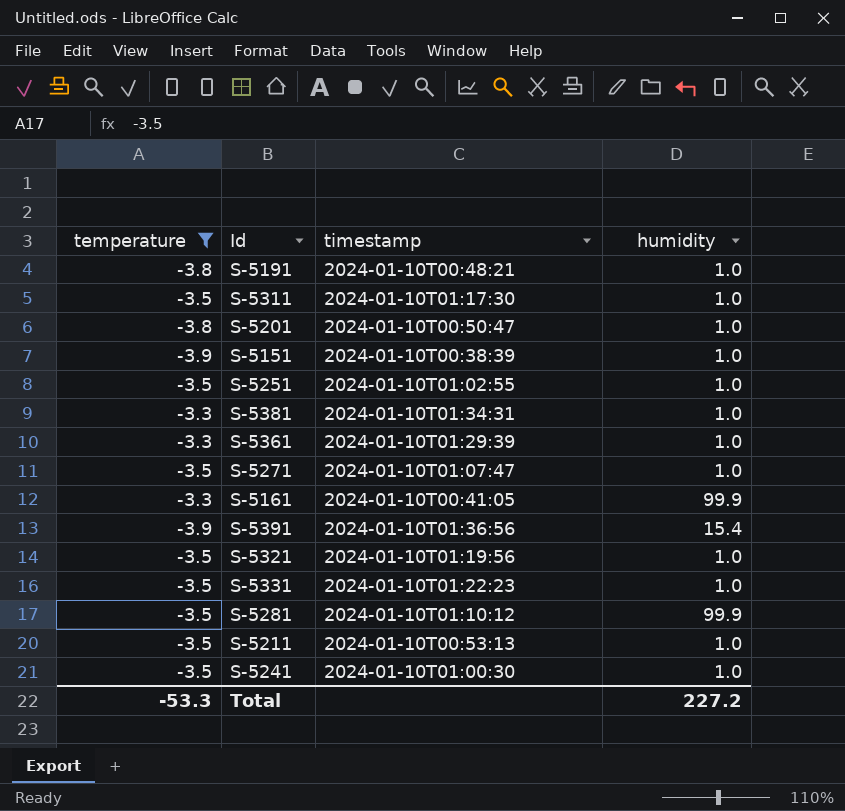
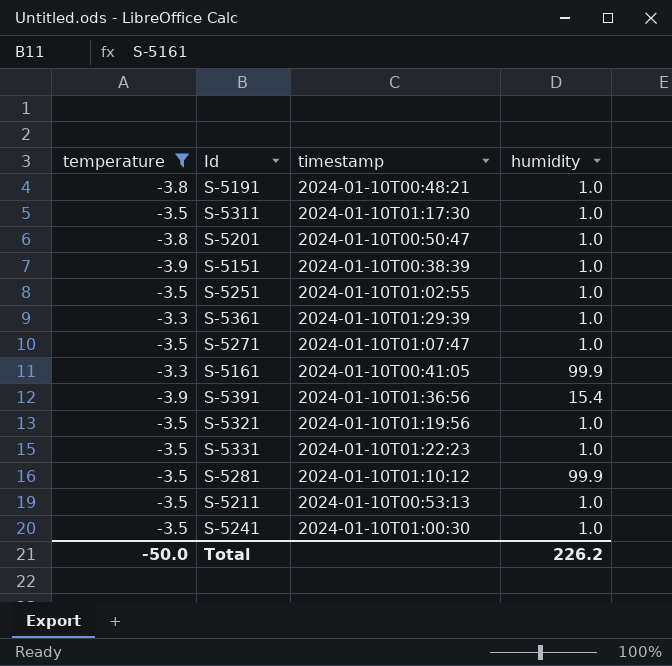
row S-5381: -3.3 | 2024-01-10T01:34:31 | 1.0 -> none
Total | temperature: -53.3 -> -50.0
Total | humidity: 227.2 -> 226.2

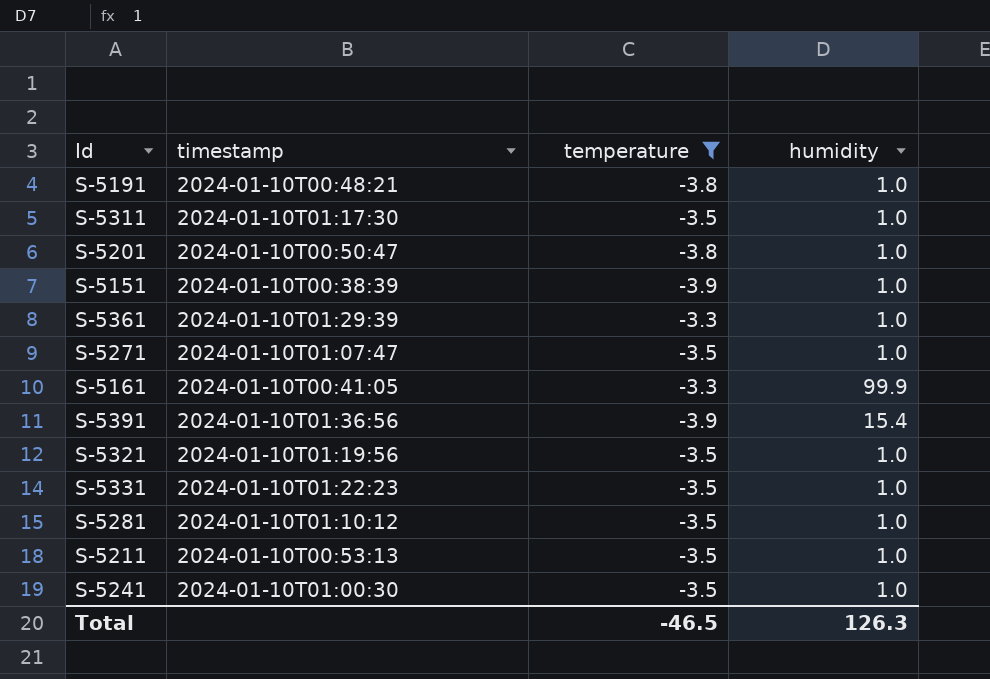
column temperature | position: 1 -> 3
row S-5251: -3.5 | 2024-01-10T01:02:55 | 1.0 -> none
S-5281 | humidity: 99.9 -> 1.0
Total | temperature: -50.0 -> -46.5
Total | humidity: 226.2 -> 126.3

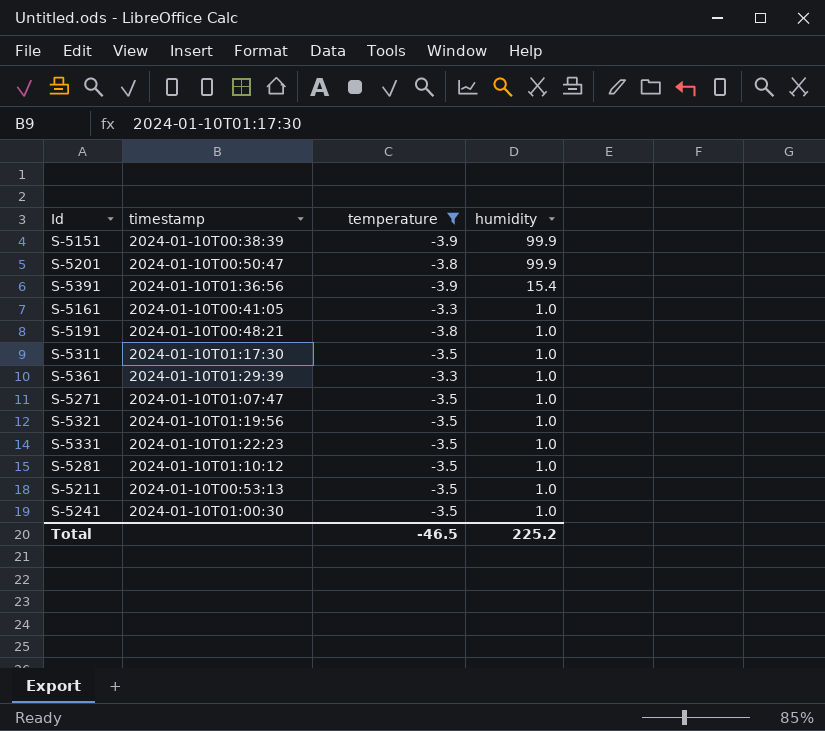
row order: none -> humidity descending
S-5151 | humidity: 1.0 -> 99.9
S-5201 | humidity: 1.0 -> 99.9
S-5161 | humidity: 99.9 -> 1.0
Total | humidity: 126.3 -> 225.2

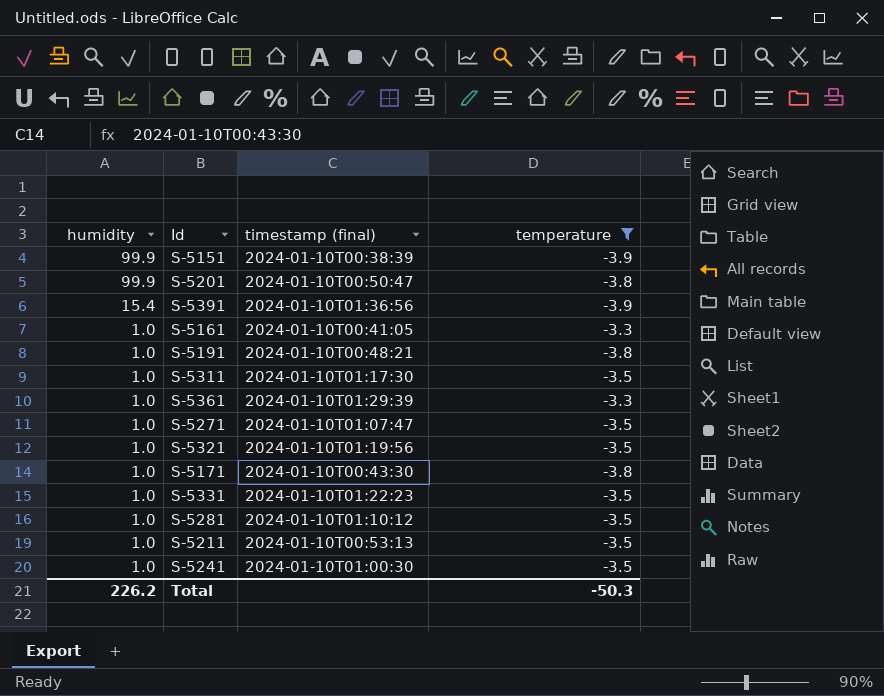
column humidity | position: 4 -> 1
column name: timestamp -> timestamp (final)
row S-5171: none -> 1.0 | 2024-01-10T00:43:30 | -3.8
Total | humidity: 225.2 -> 226.2
Total | temperature: -46.5 -> -50.3

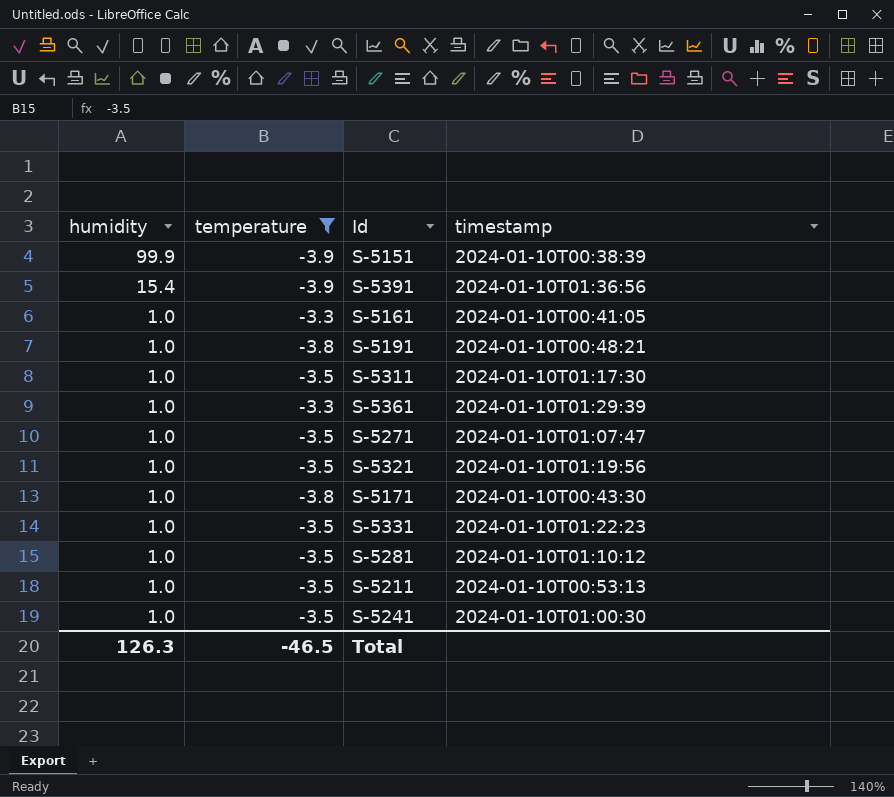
column temperature | position: 4 -> 2
column name: timestamp (final) -> timestamp
row S-5201: 99.9 | 2024-01-10T00:50:47 | -3.8 -> none
Total | humidity: 226.2 -> 126.3
Total | temperature: -50.3 -> -46.5

